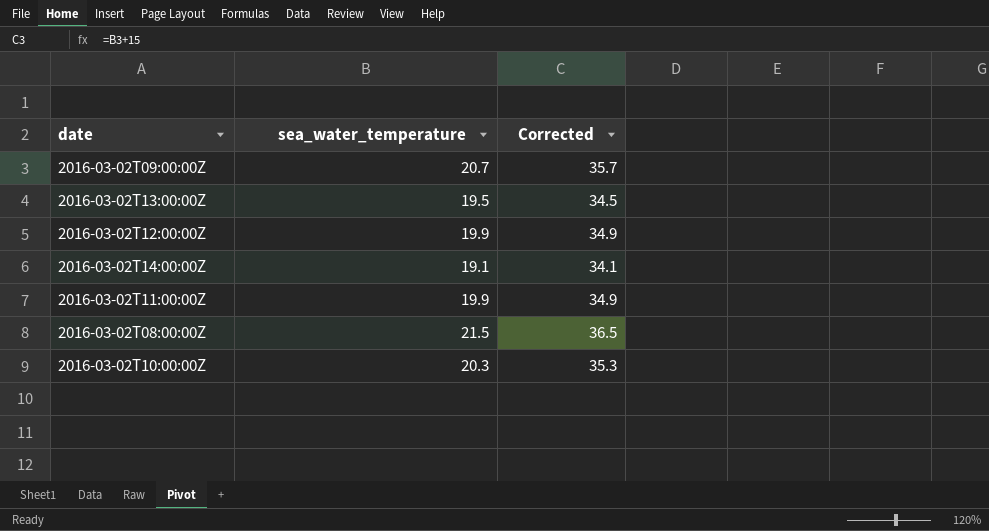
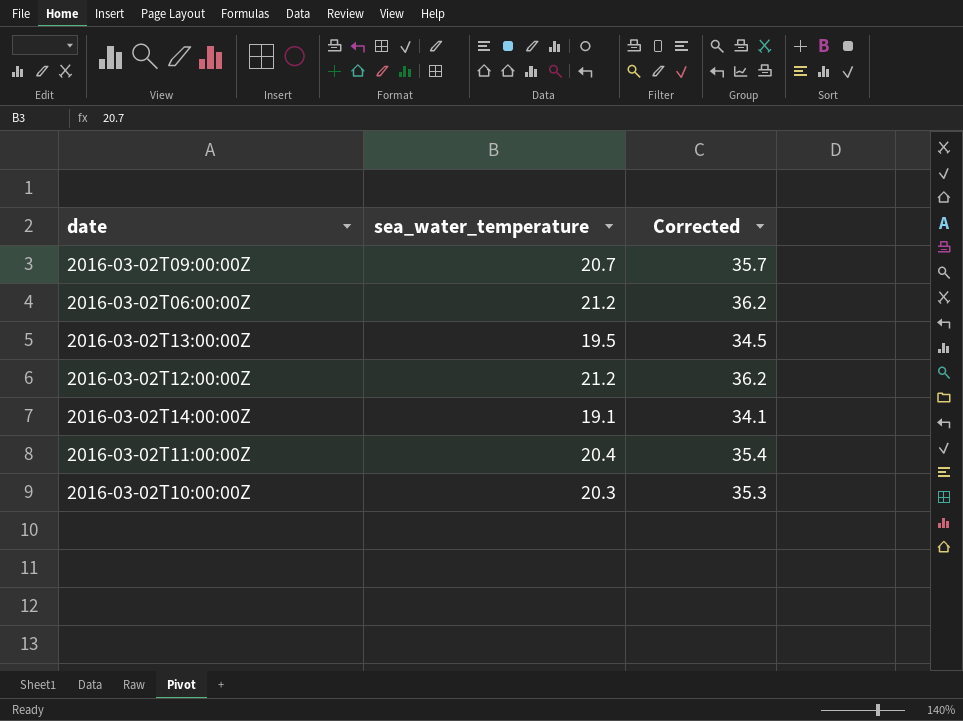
row 2016-03-02T08:00:00Z: 21.5 | 36.5 -> none
row 2016-03-02T06:00:00Z: none -> 21.2 | 36.2
2016-03-02T12:00:00Z | sea_water_temperature: 19.9 -> 21.2
2016-03-02T12:00:00Z | Corrected: 34.9 -> 36.2
2016-03-02T11:00:00Z | sea_water_temperature: 19.9 -> 20.4
2016-03-02T11:00:00Z | Corrected: 34.9 -> 35.4

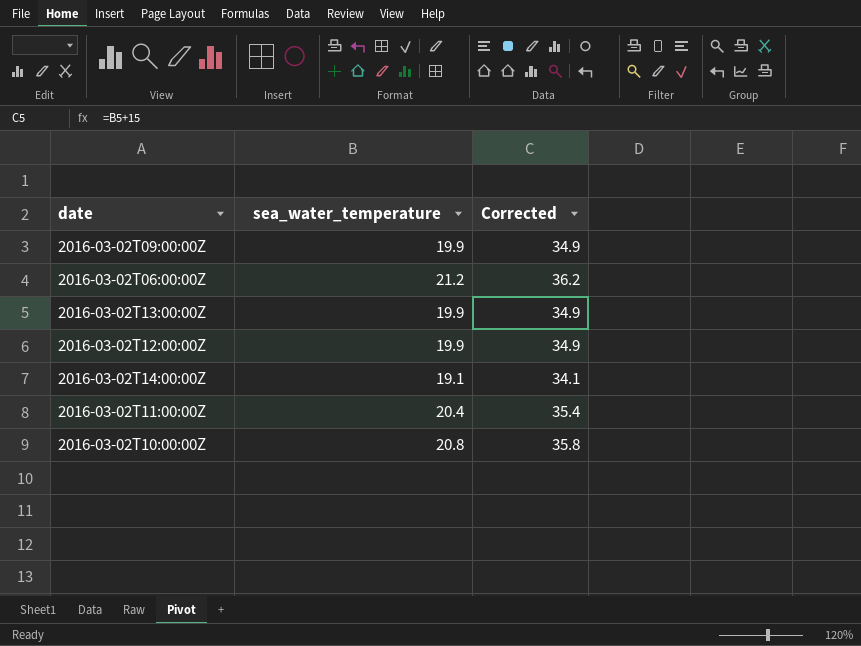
2016-03-02T09:00:00Z | sea_water_temperature: 20.7 -> 19.9
2016-03-02T09:00:00Z | Corrected: 35.7 -> 34.9
2016-03-02T13:00:00Z | sea_water_temperature: 19.5 -> 19.9
2016-03-02T13:00:00Z | Corrected: 34.5 -> 34.9
2016-03-02T12:00:00Z | sea_water_temperature: 21.2 -> 19.9
2016-03-02T12:00:00Z | Corrected: 36.2 -> 34.9
2016-03-02T10:00:00Z | sea_water_temperature: 20.3 -> 20.8
2016-03-02T10:00:00Z | Corrected: 35.3 -> 35.8

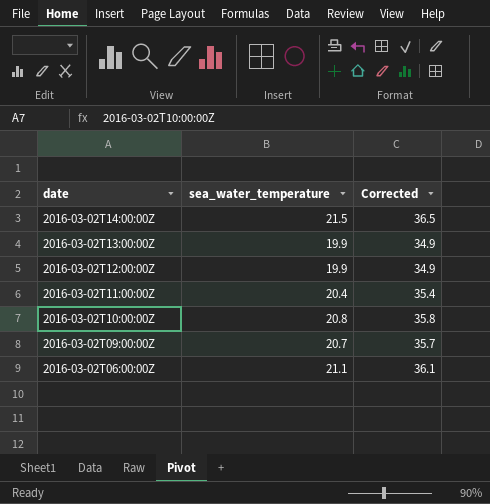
row order: none -> date descending
2016-03-02T14:00:00Z | sea_water_temperature: 19.1 -> 21.5
2016-03-02T14:00:00Z | Corrected: 34.1 -> 36.5
2016-03-02T09:00:00Z | sea_water_temperature: 19.9 -> 20.7
2016-03-02T09:00:00Z | Corrected: 34.9 -> 35.7
2016-03-02T06:00:00Z | sea_water_temperature: 21.2 -> 21.1
2016-03-02T06:00:00Z | Corrected: 36.2 -> 36.1

